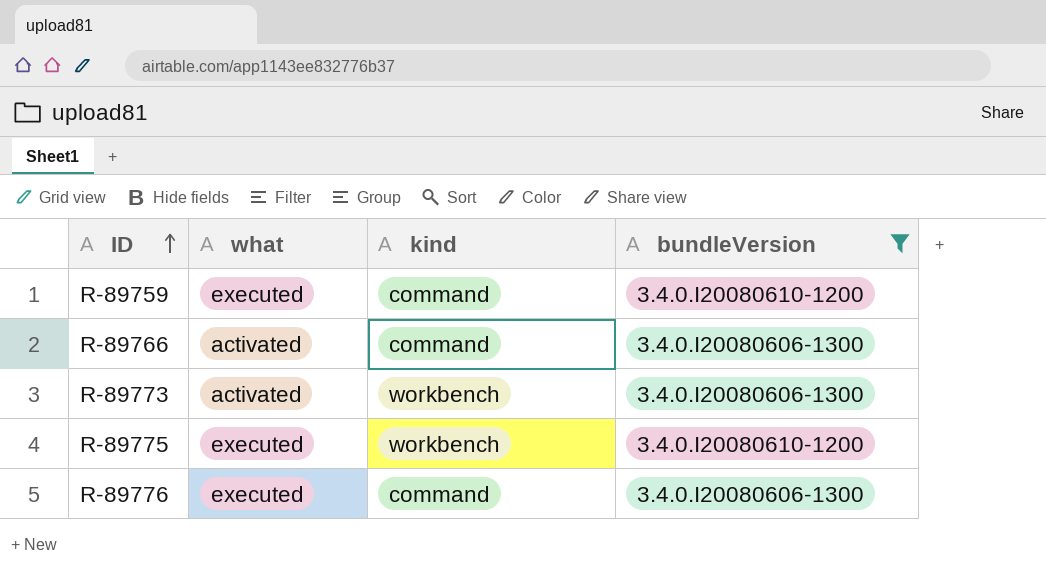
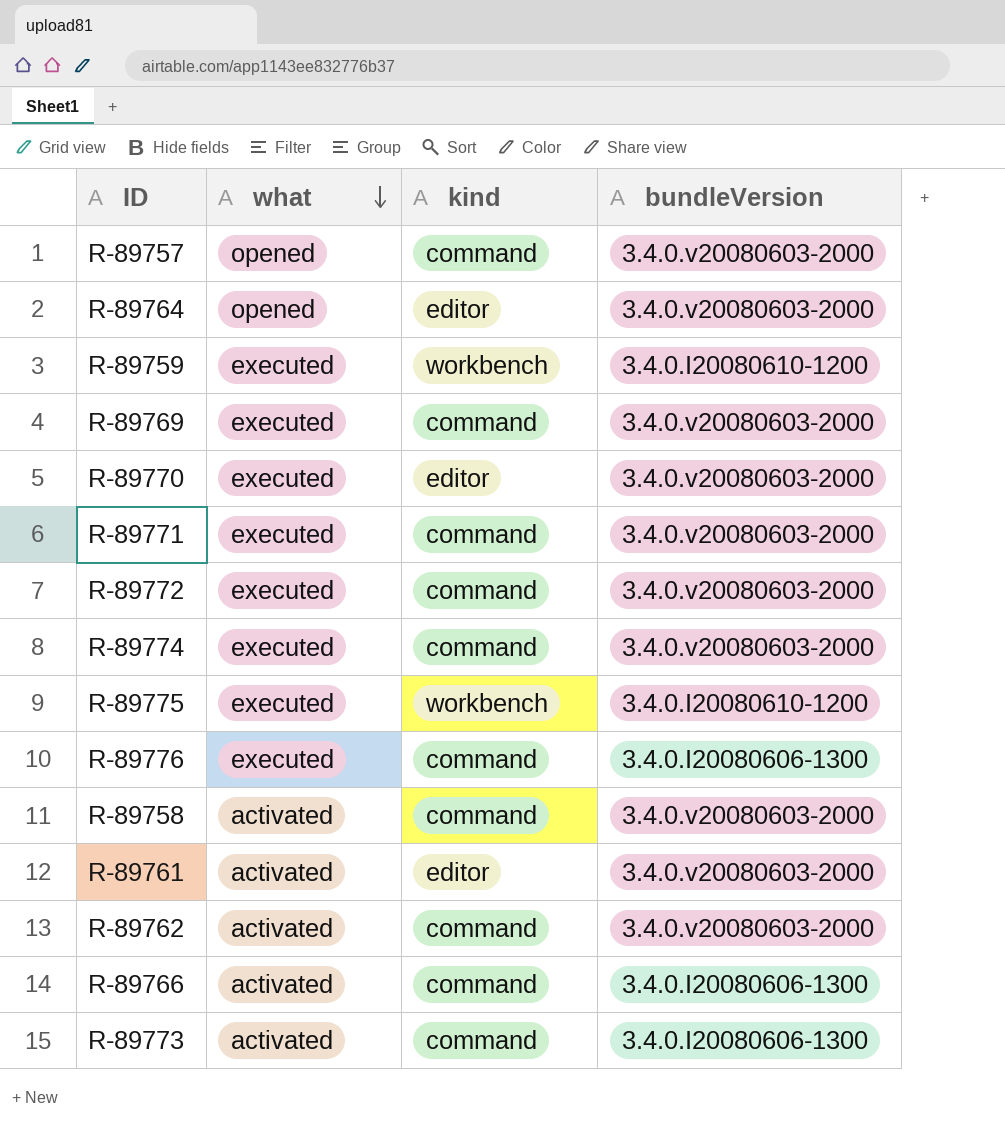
filter: bundleVersion != 3.4.0.v20080603-2000 -> none
row order: ID ascending -> what descending
R-89759 | kind: command -> workbench
R-89773 | kind: workbench -> command

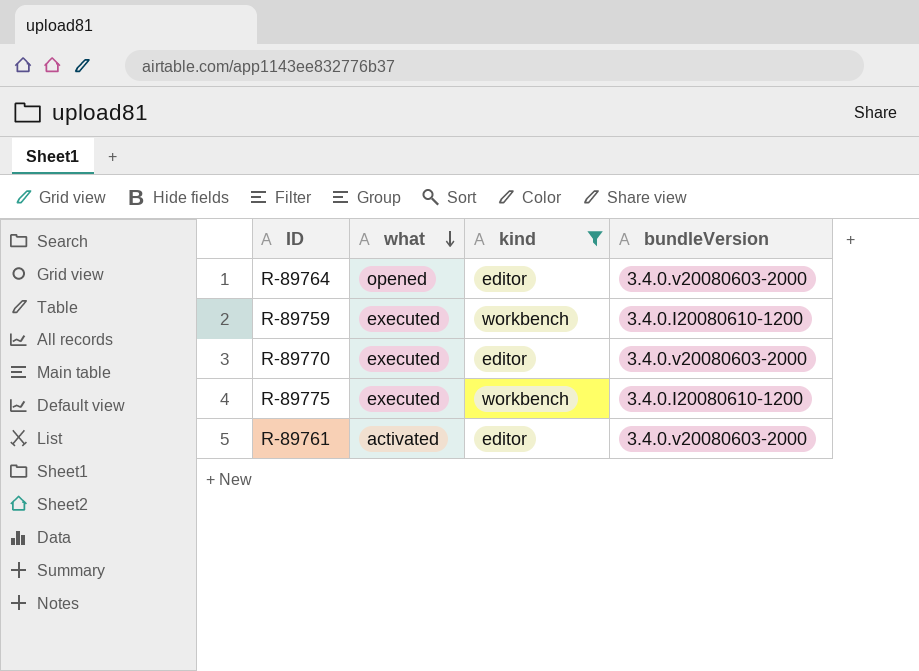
filter: none -> kind != command

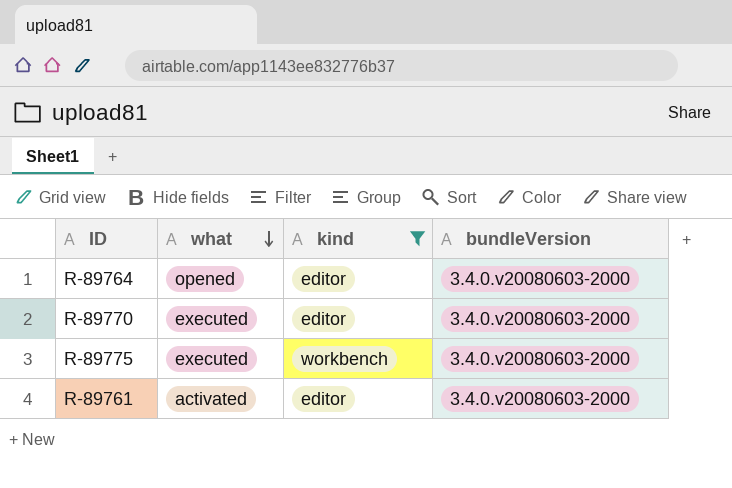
row R-89759: executed | workbench | 3.4.0.I20080610-1200 -> none
R-89775 | bundleVersion: 3.4.0.I20080610-1200 -> 3.4.0.v20080603-2000

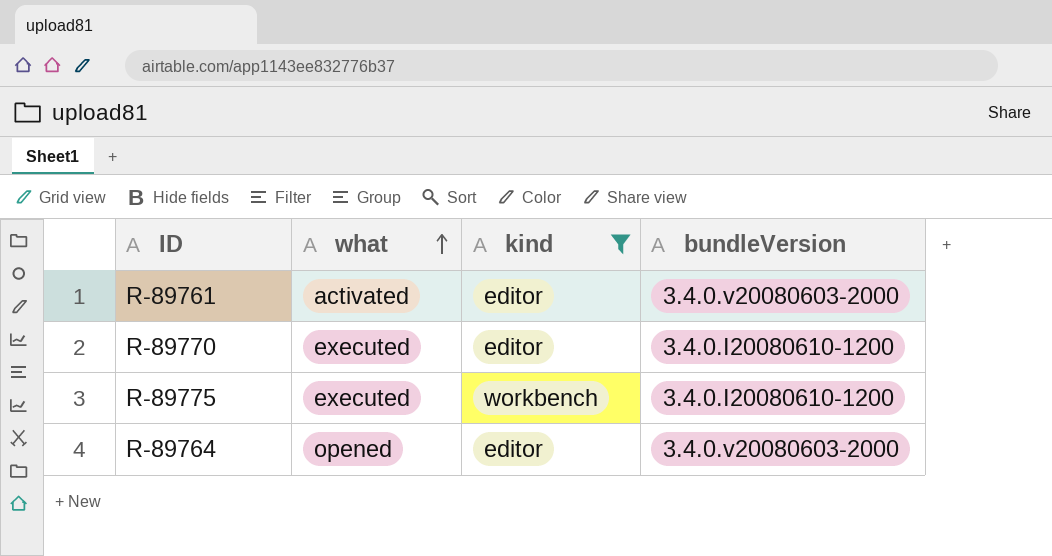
row order: what descending -> what ascending
R-89770 | bundleVersion: 3.4.0.v20080603-2000 -> 3.4.0.I20080610-1200
R-89775 | bundleVersion: 3.4.0.v20080603-2000 -> 3.4.0.I20080610-1200

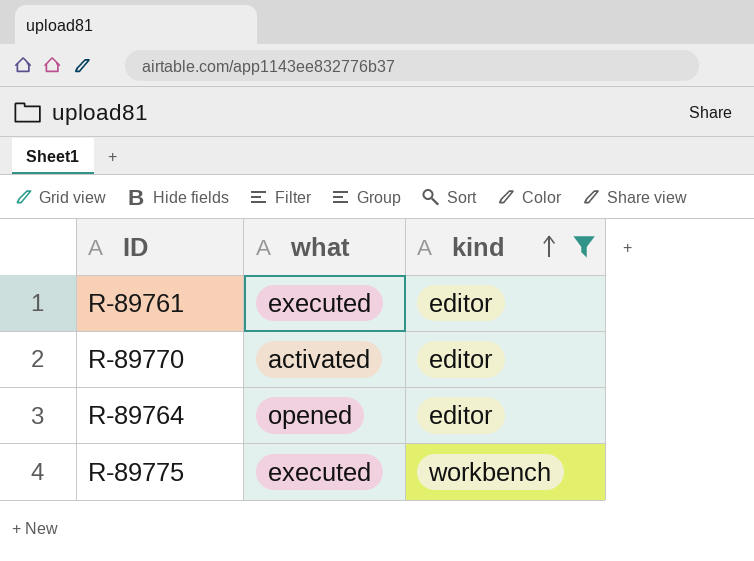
row order: what ascending -> kind ascending
column bundleVersion | position: 4 -> none
R-89761 | what: activated -> executed
R-89770 | what: executed -> activated

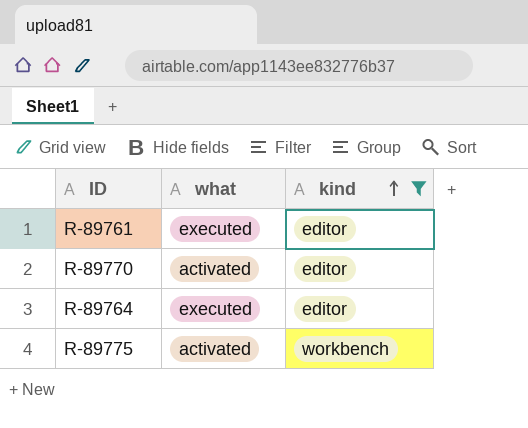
R-89764 | what: opened -> executed
R-89775 | what: executed -> activated

